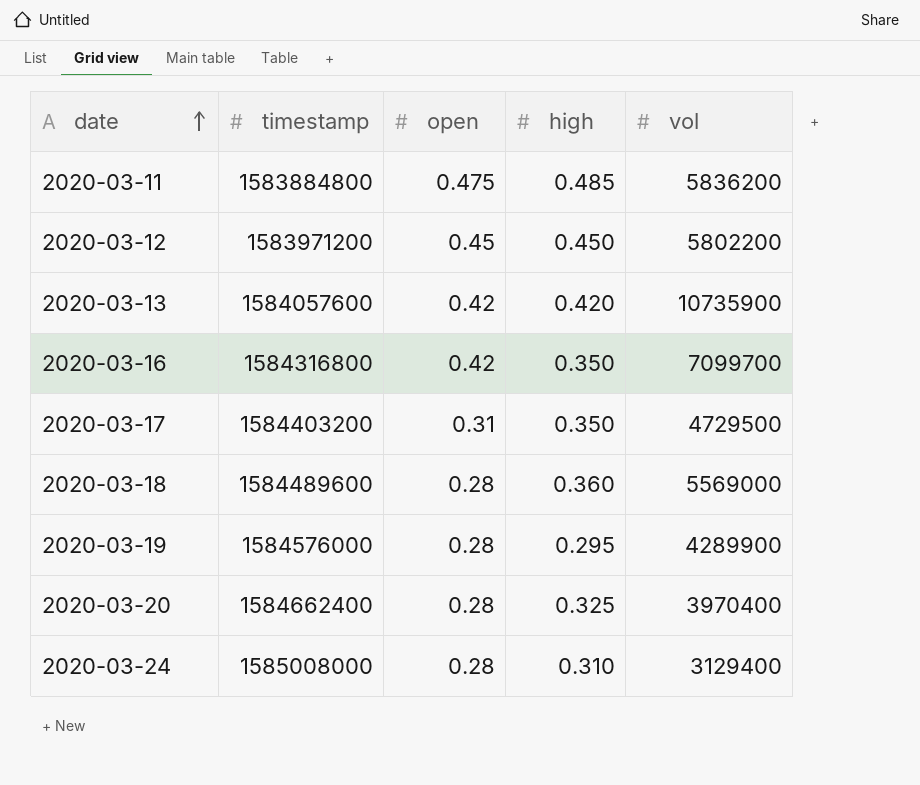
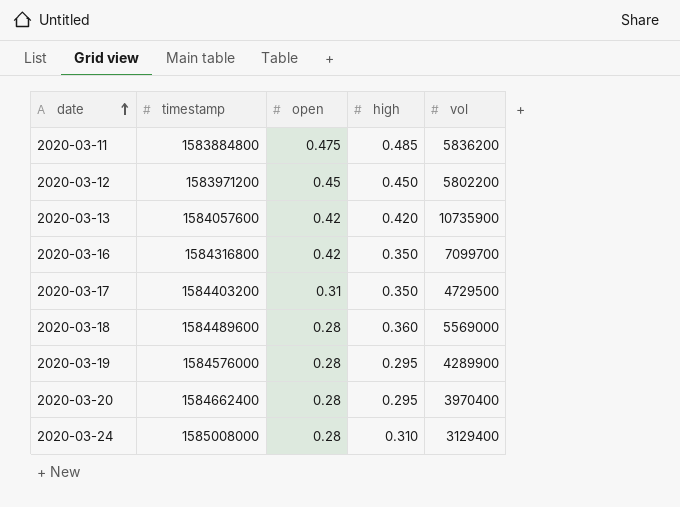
2020-03-20 | high: 0.325 -> 0.295

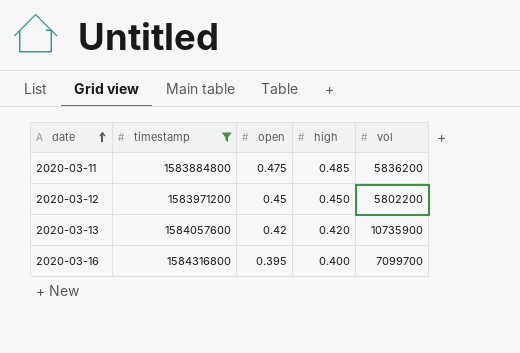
filter: none -> timestamp <= 1584316800
2020-03-16 | open: 0.42 -> 0.395
2020-03-16 | high: 0.350 -> 0.400

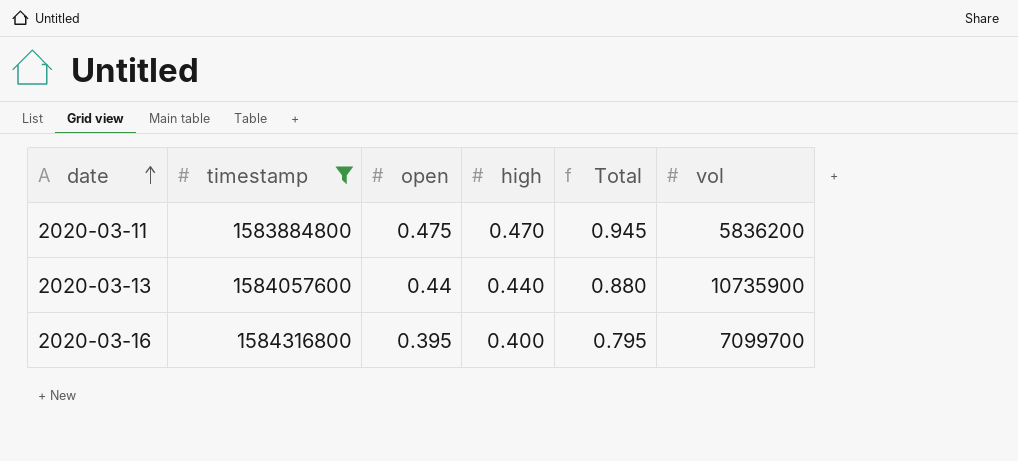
column Total | formula: none -> [open] + [high]
row 2020-03-12: 1583971200 | 0.45 | 0.450 | 5802200 -> none
2020-03-11 | high: 0.485 -> 0.470
2020-03-13 | open: 0.42 -> 0.44
2020-03-13 | high: 0.420 -> 0.440

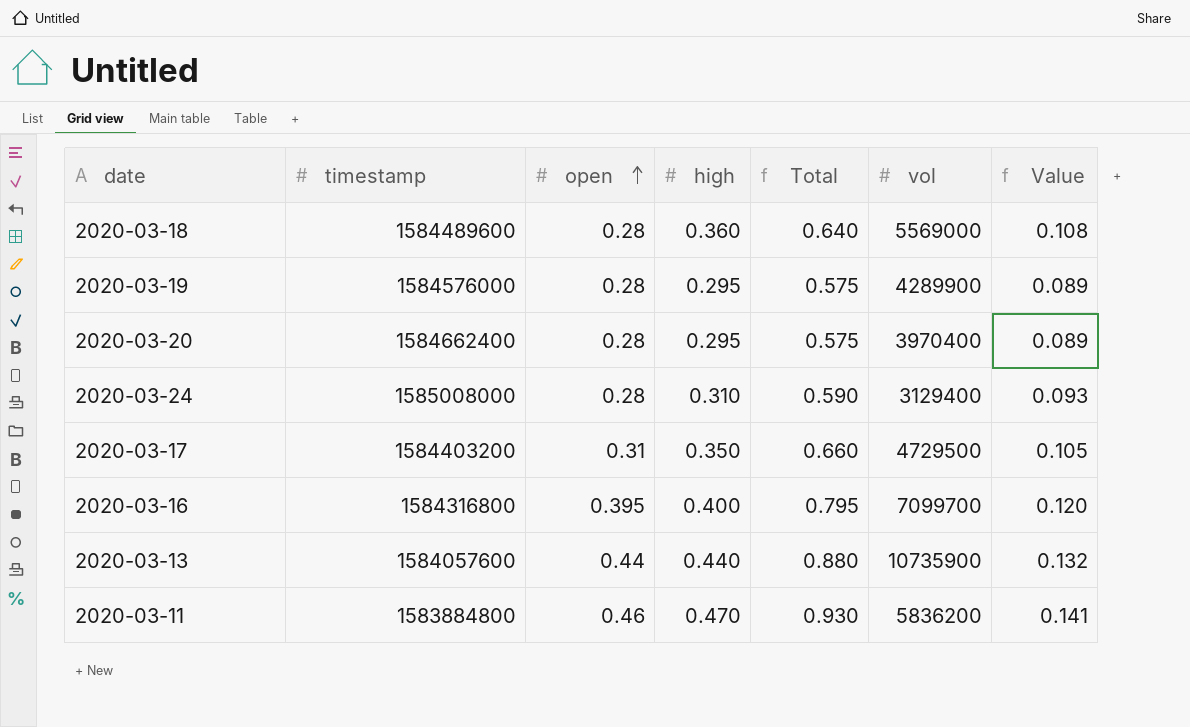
filter: timestamp <= 1584316800 -> none
row order: date ascending -> open ascending
column Value | formula: none -> [high] * 0.3
2020-03-11 | open: 0.475 -> 0.46
2020-03-11 | Total: 0.945 -> 0.930

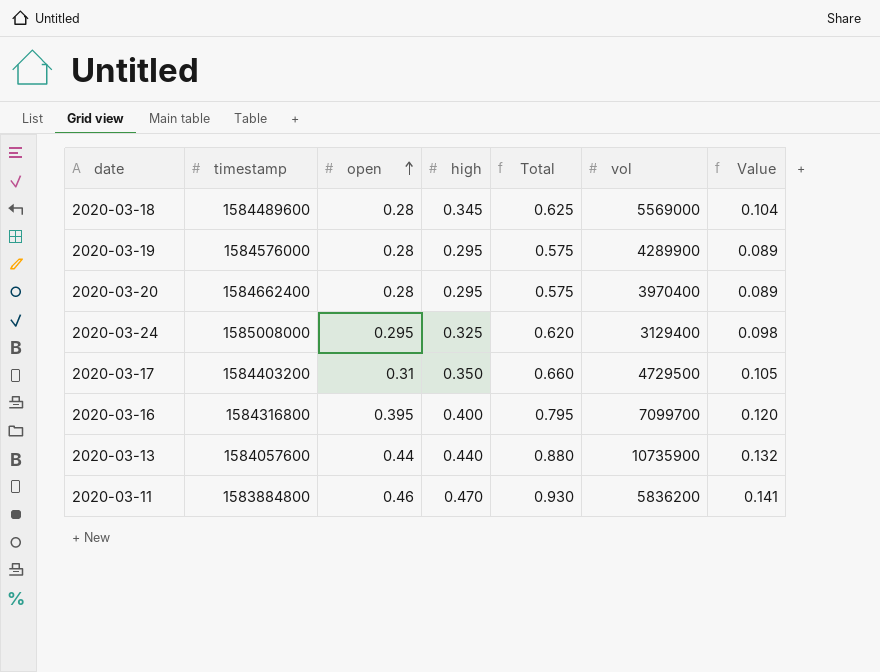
2020-03-18 | high: 0.360 -> 0.345
2020-03-18 | Total: 0.640 -> 0.625
2020-03-18 | Value: 0.108 -> 0.104
2020-03-24 | open: 0.28 -> 0.295
2020-03-24 | high: 0.310 -> 0.325
2020-03-24 | Total: 0.590 -> 0.620
2020-03-24 | Value: 0.093 -> 0.098

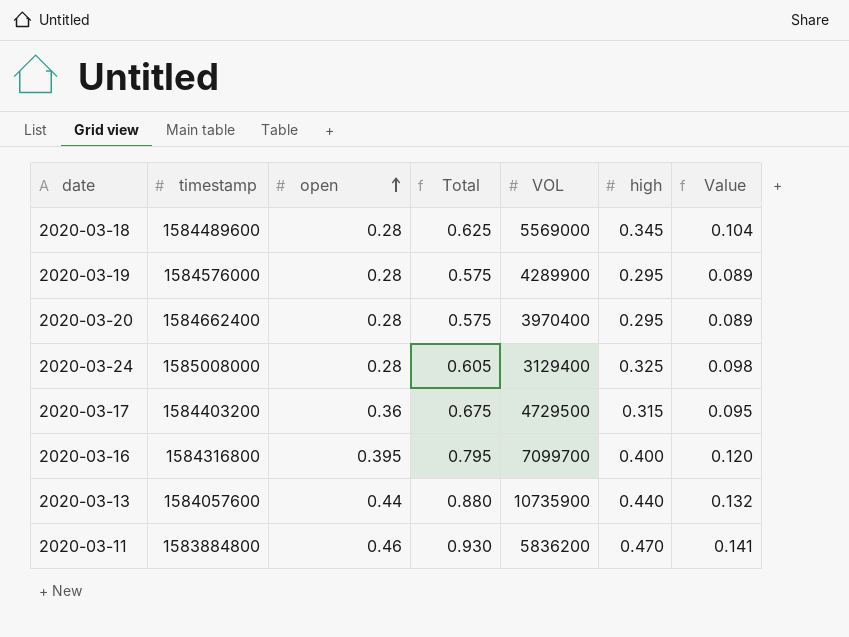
column name: vol -> VOL
column high | position: 4 -> 6
2020-03-24 | open: 0.295 -> 0.28
2020-03-24 | Total: 0.620 -> 0.605
2020-03-17 | open: 0.31 -> 0.36
2020-03-17 | Total: 0.660 -> 0.675
2020-03-17 | high: 0.350 -> 0.315
2020-03-17 | Value: 0.105 -> 0.095

